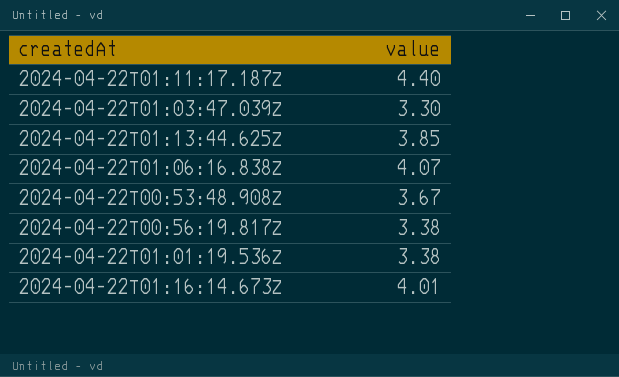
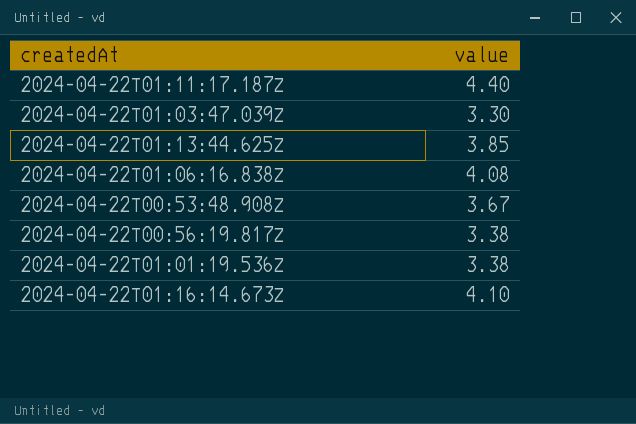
2024-04-22T01:06:16.838Z | value: 4.07 -> 4.08
2024-04-22T01:16:14.673Z | value: 4.01 -> 4.10

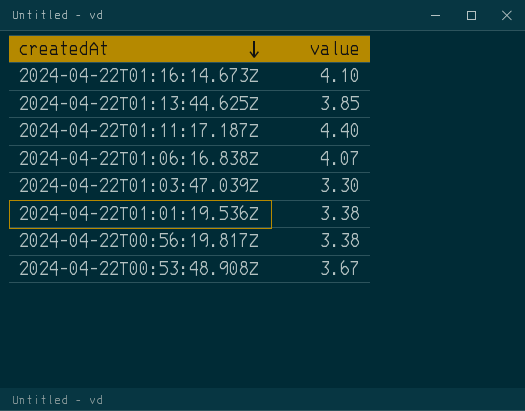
row order: none -> createdAt descending
2024-04-22T01:06:16.838Z | value: 4.08 -> 4.07

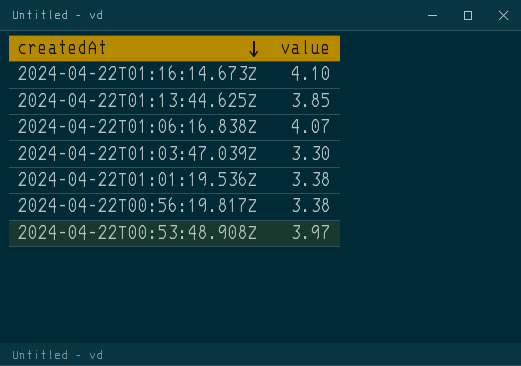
row 2024-04-22T01:11:17.187Z: 4.40 -> none
2024-04-22T00:53:48.908Z | value: 3.67 -> 3.97

